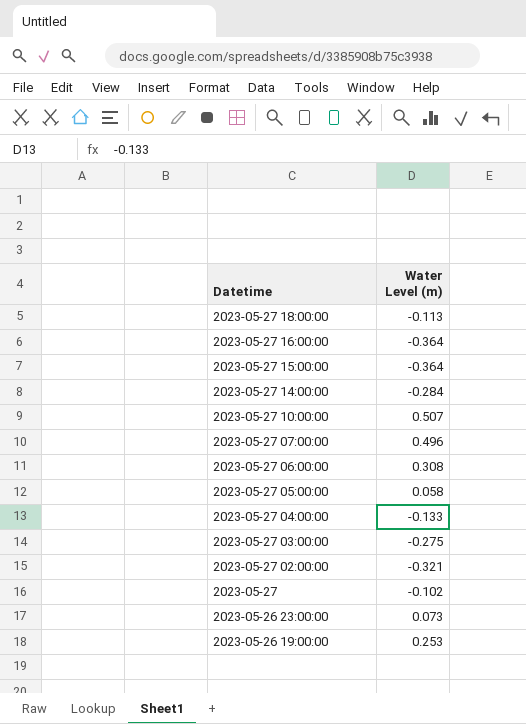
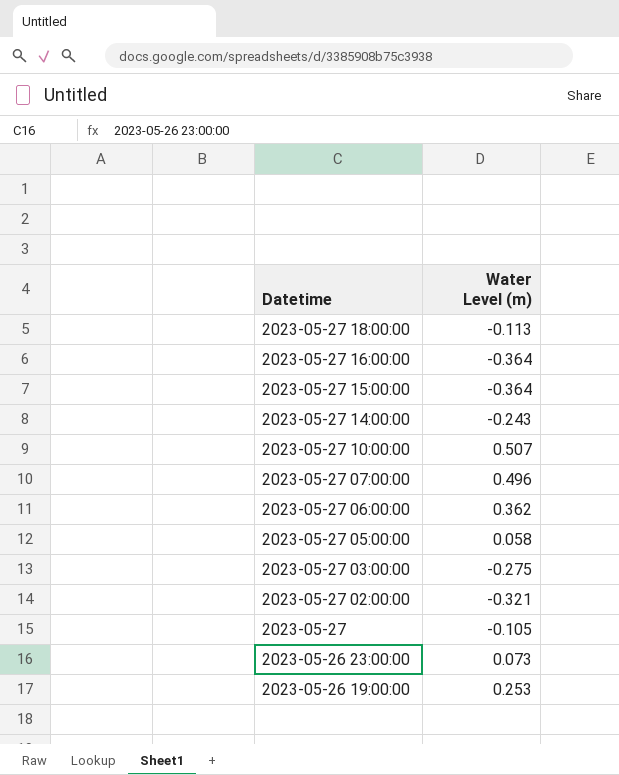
row 2023-05-27 04:00:00: -0.133 -> none
2023-05-27 14:00:00 | Water Level (m): -0.284 -> -0.243
2023-05-27 06:00:00 | Water Level (m): 0.308 -> 0.362
2023-05-27 | Water Level (m): -0.102 -> -0.105

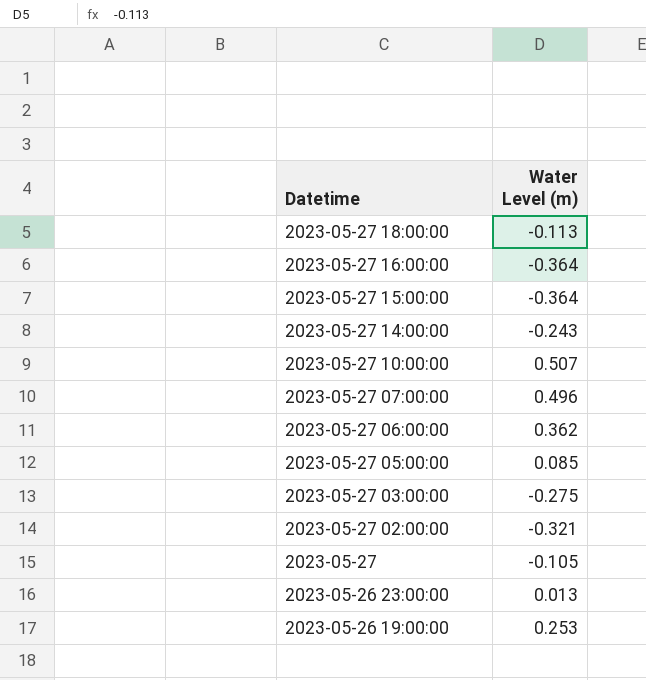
2023-05-27 05:00:00 | Water Level (m): 0.058 -> 0.085
2023-05-26 23:00:00 | Water Level (m): 0.073 -> 0.013

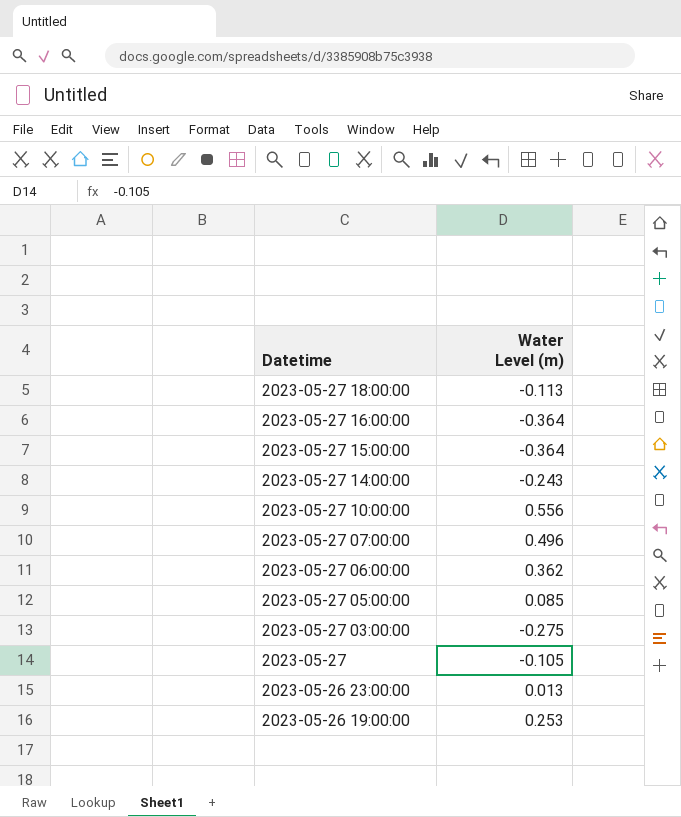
row 2023-05-27 02:00:00: -0.321 -> none
2023-05-27 10:00:00 | Water Level (m): 0.507 -> 0.556

